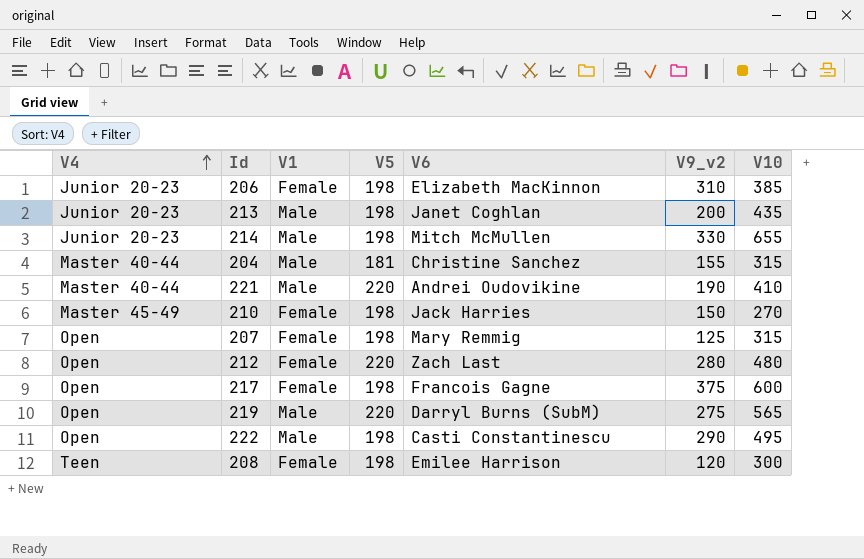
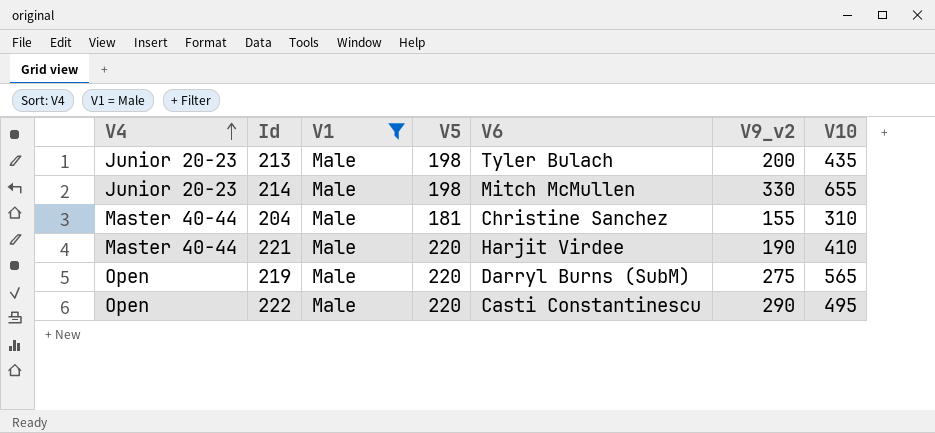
filter: none -> V1 = Male
213 | V6: Janet Coghlan -> Tyler Bulach
204 | V10: 315 -> 310
221 | V6: Andrei Oudovikine -> Harjit Virdee
222 | V5: 198 -> 220

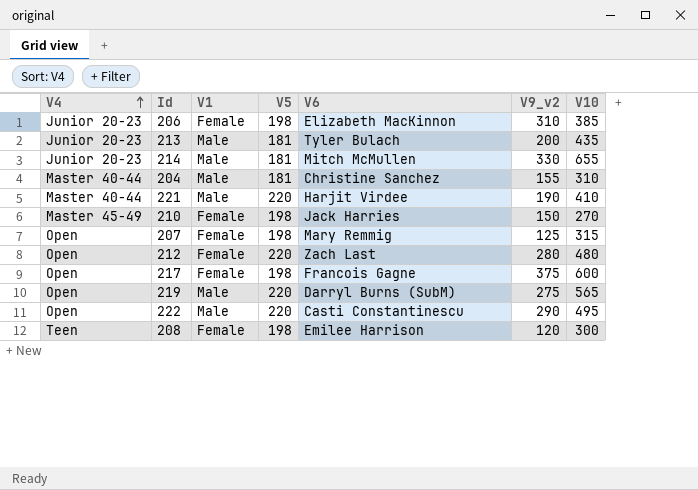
filter: V1 = Male -> none
213 | V5: 198 -> 181
214 | V5: 198 -> 181

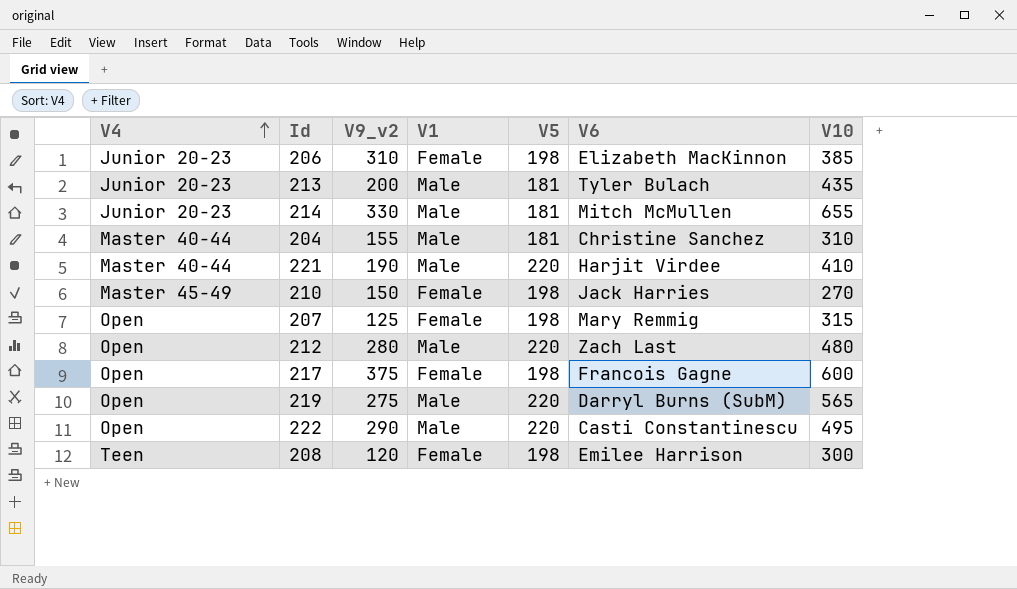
column V9_v2 | position: 6 -> 3
212 | V1: Female -> Male

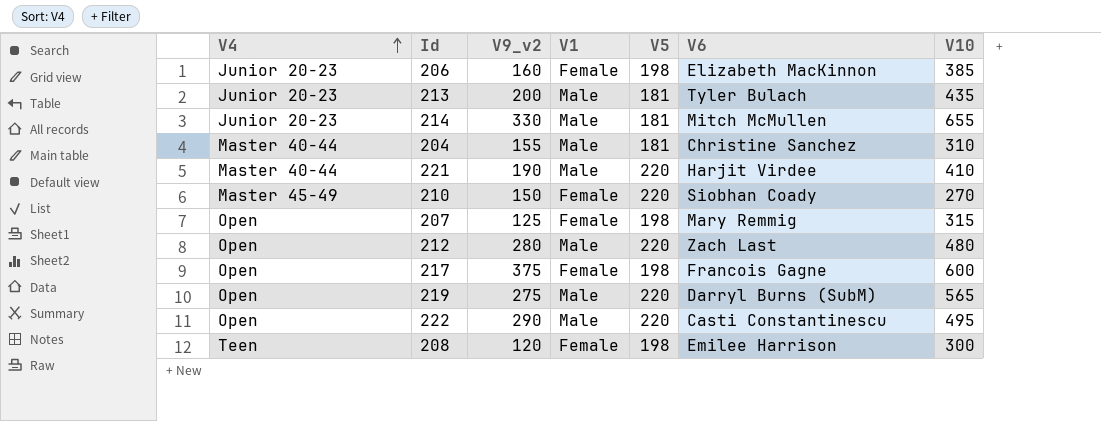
206 | V9_v2: 310 -> 160
210 | V5: 198 -> 220
210 | V6: Jack Harries -> Siobhan Coady

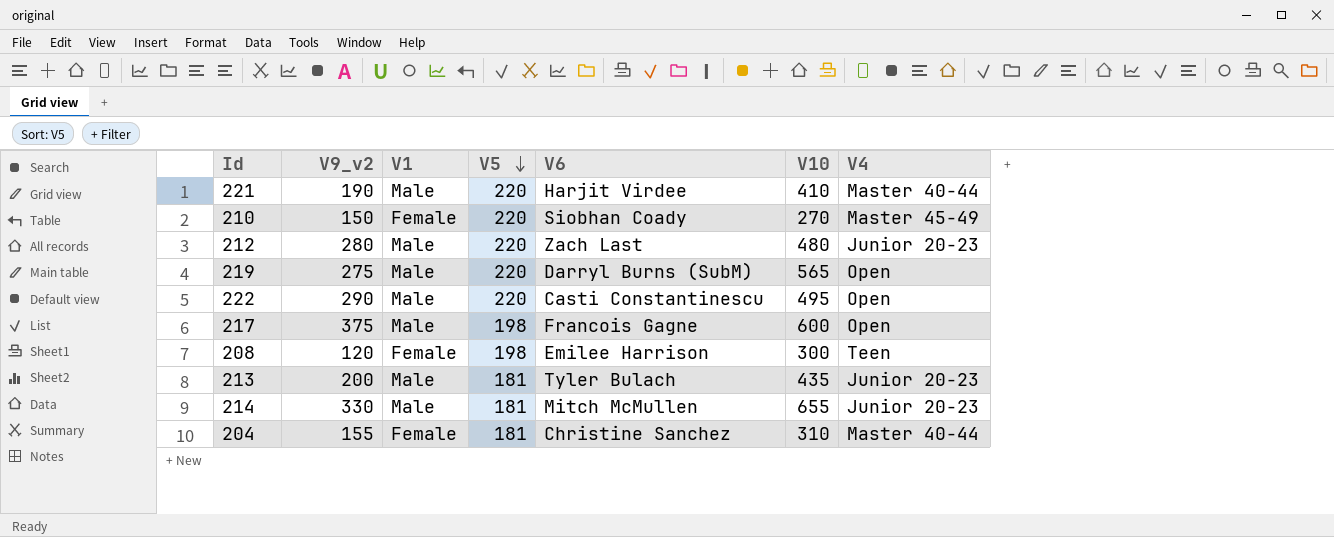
row order: V4 ascending -> V5 descending
column V4 | position: 1 -> 7
row 206: Junior 20-23 | 160 | Female | 198 | Elizabeth MacKinnon | 385 -> none
row 207: Open | 125 | Female | 198 | Mary Remmig | 315 -> none
212 | V4: Open -> Junior 20-23
217 | V1: Female -> Male
204 | V1: Male -> Female

